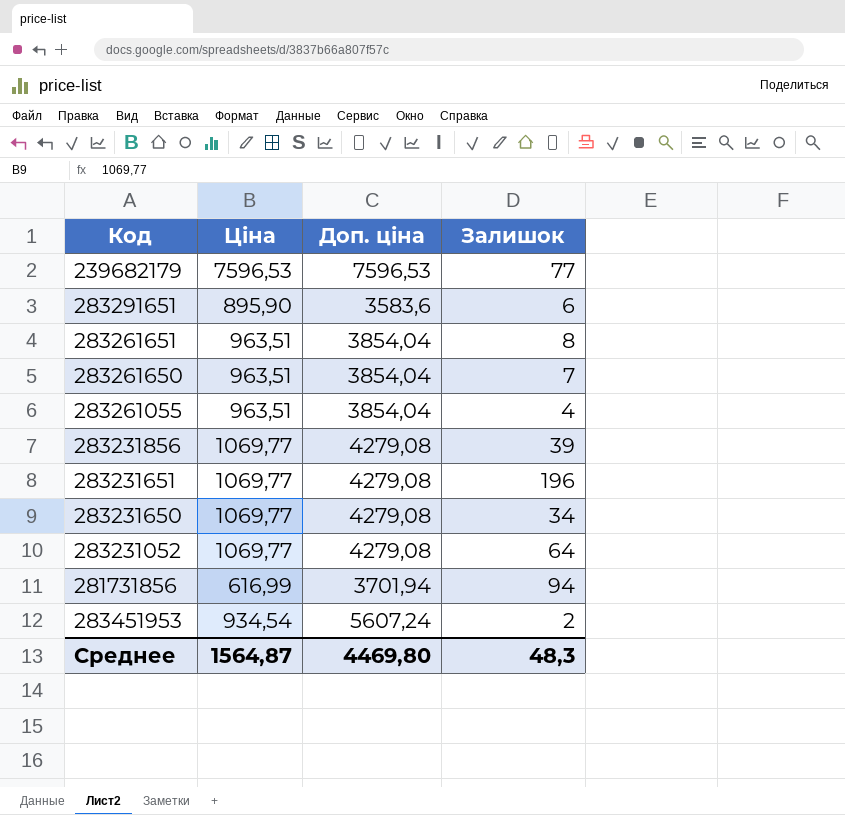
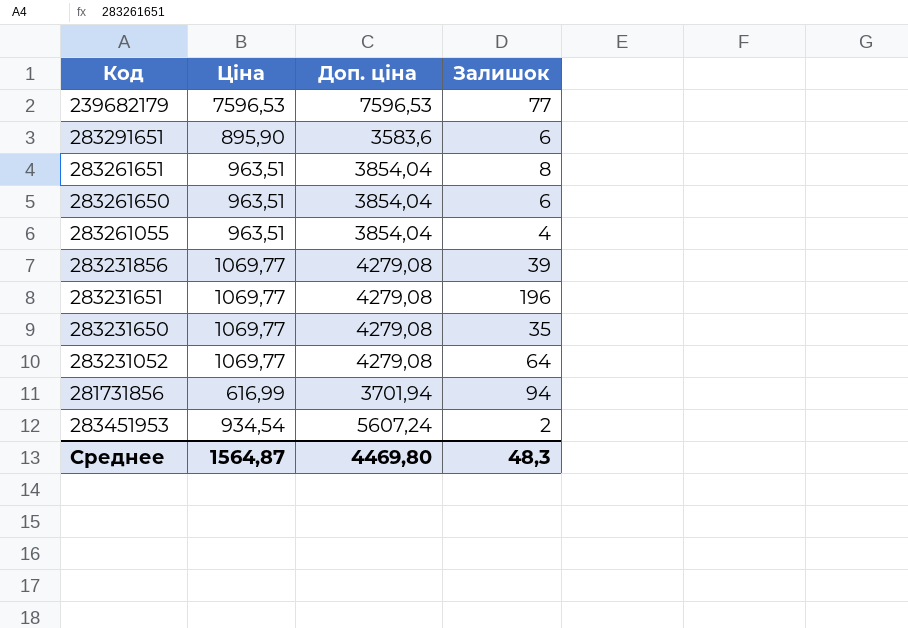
283261650 | Залишок: 7 -> 6
283231650 | Залишок: 34 -> 35

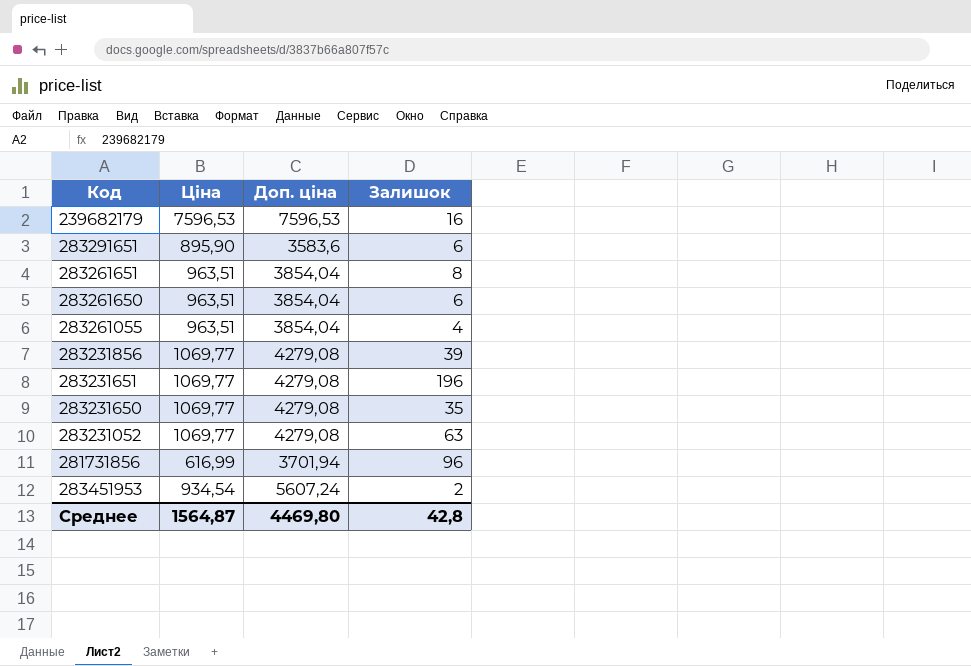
239682179 | Залишок: 77 -> 16
283231052 | Залишок: 64 -> 63
281731856 | Залишок: 94 -> 96
Среднее | Залишок: 48,3 -> 42,8

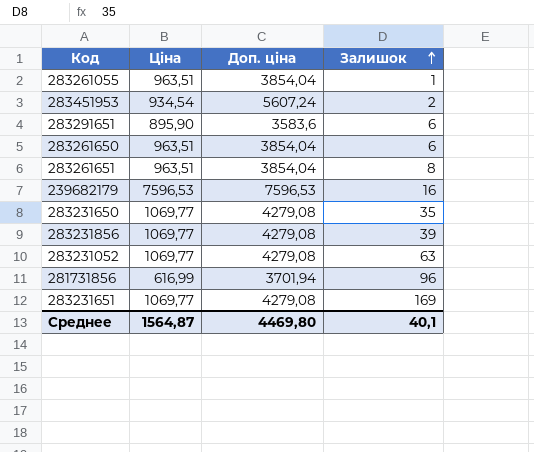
row order: none -> Залишок ascending
283261055 | Залишок: 4 -> 1
283231651 | Залишок: 196 -> 169
Среднее | Залишок: 42,8 -> 40,1

